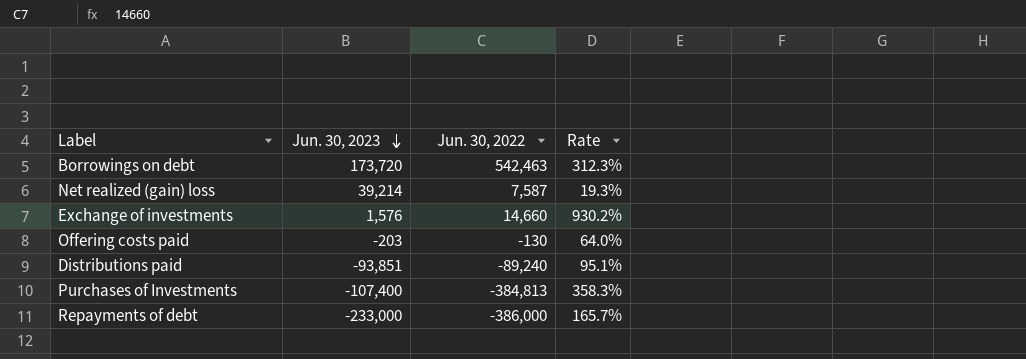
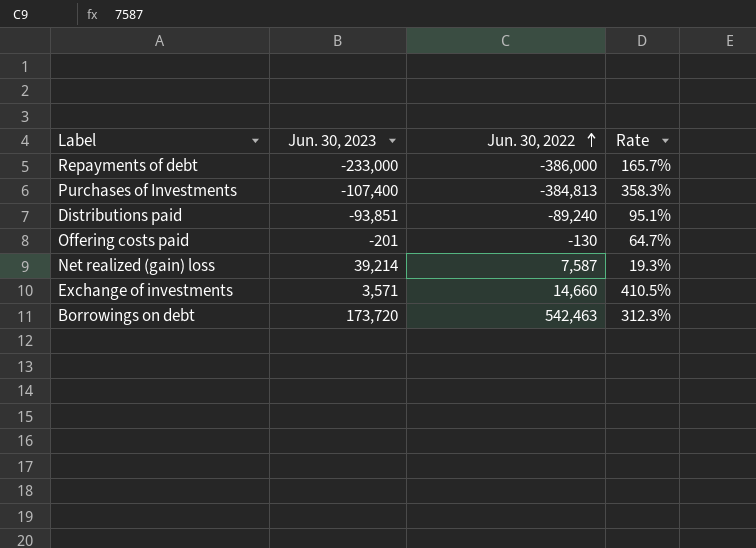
row order: Jun. 30, 2023 descending -> Jun. 30, 2022 ascending
Offering costs paid | Jun. 30, 2023: -203 -> -201
Offering costs paid | Rate: 64.0% -> 64.7%
Exchange of investments | Jun. 30, 2023: 1,576 -> 3,571
Exchange of investments | Rate: 930.2% -> 410.5%

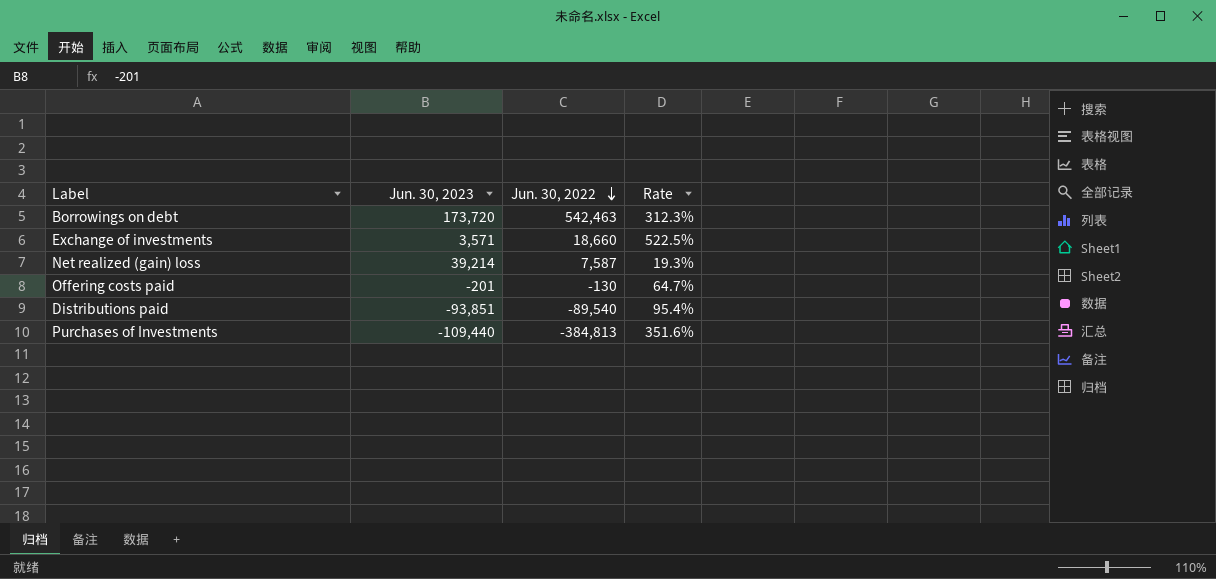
row order: Jun. 30, 2022 ascending -> Jun. 30, 2022 descending
row Repayments of debt: -233,000 | -386,000 | 165.7% -> none
Exchange of investments | Jun. 30, 2022: 14,660 -> 18,660
Exchange of investments | Rate: 410.5% -> 522.5%
Distributions paid | Jun. 30, 2022: -89,240 -> -89,540
Distributions paid | Rate: 95.1% -> 95.4%
Purchases of Investments | Jun. 30, 2023: -107,400 -> -109,440
Purchases of Investments | Rate: 358.3% -> 351.6%

